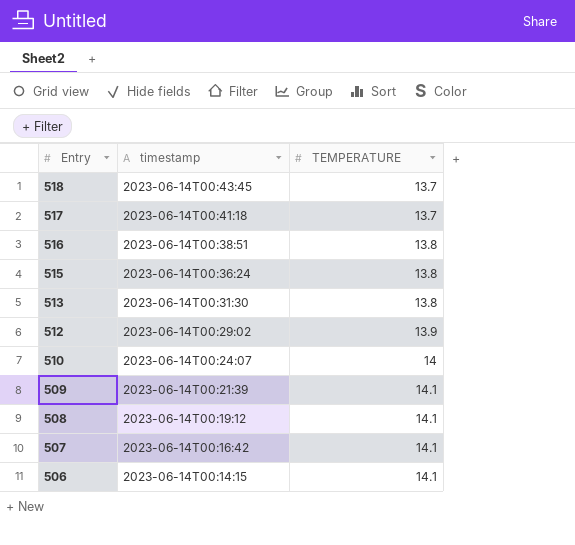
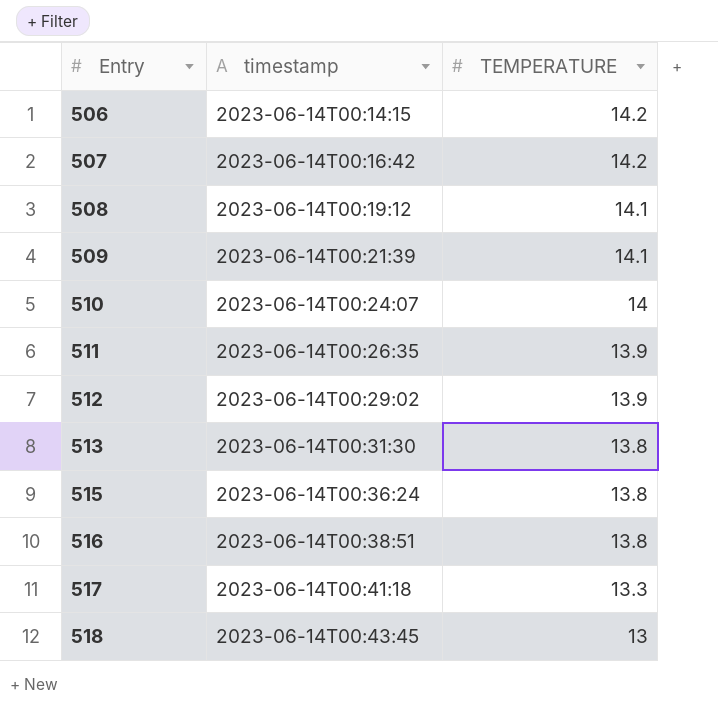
row order: Entry descending -> Entry ascending
506 | TEMPERATURE: 14.1 -> 14.2
507 | TEMPERATURE: 14.1 -> 14.2
row 511: none -> 2023-06-14T00:26:35 | 13.9
517 | TEMPERATURE: 13.7 -> 13.3
518 | TEMPERATURE: 13.7 -> 13

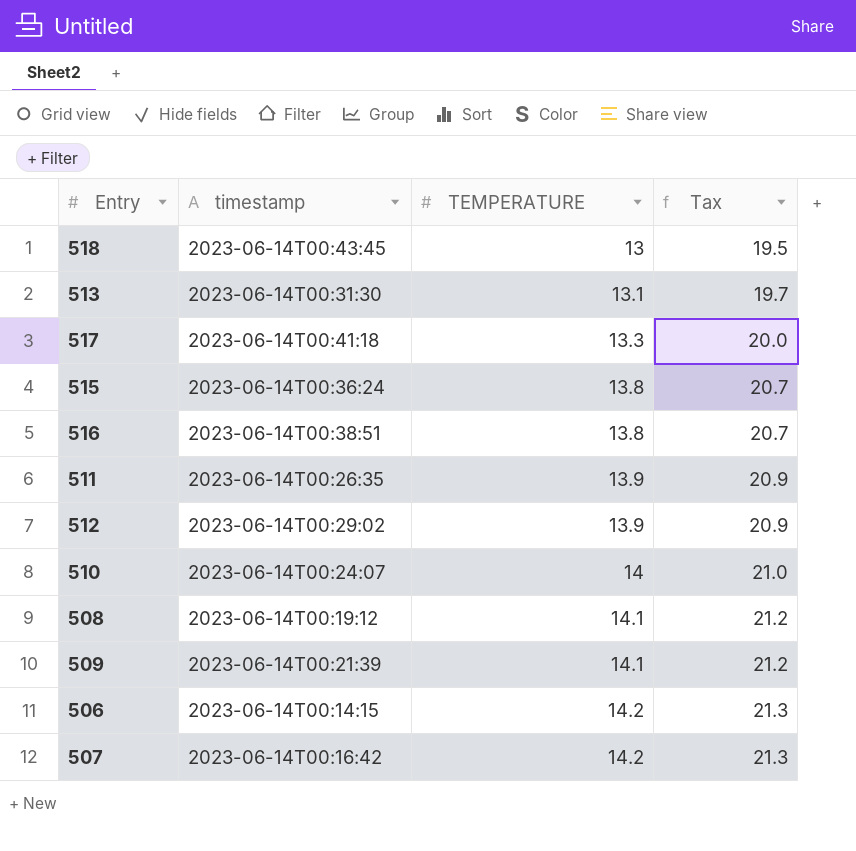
row order: Entry ascending -> TEMPERATURE ascending
column Tax | formula: none -> [TEMPERATURE] * 1.5
513 | TEMPERATURE: 13.8 -> 13.1

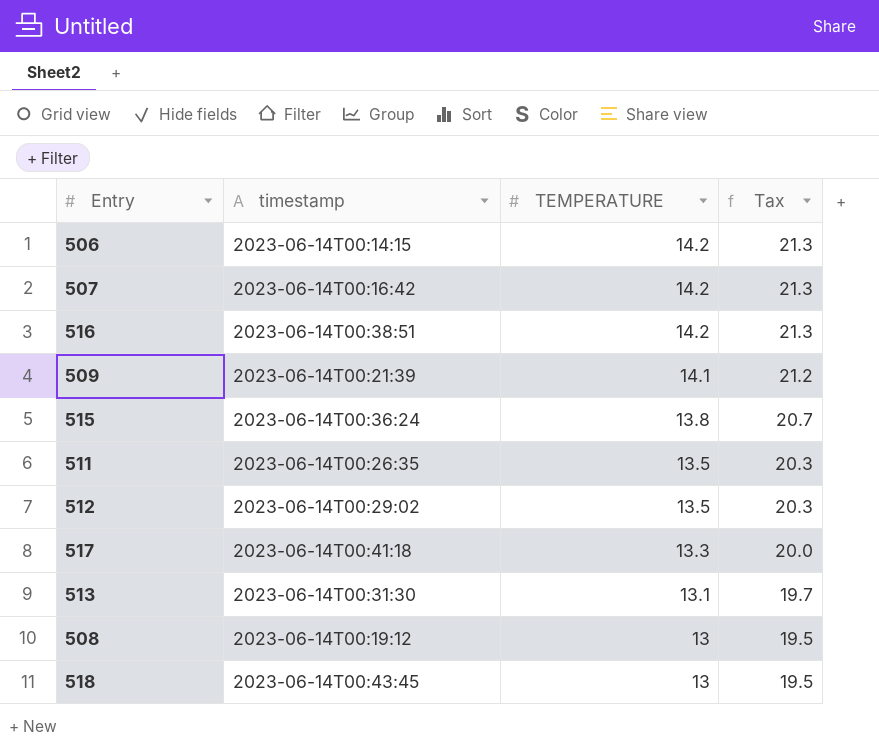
row order: TEMPERATURE ascending -> TEMPERATURE descending
row 510: 2023-06-14T00:24:07 | 14 | 21.0 -> none
516 | TEMPERATURE: 13.8 -> 14.2
516 | Tax: 20.7 -> 21.3
511 | TEMPERATURE: 13.9 -> 13.5
511 | Tax: 20.9 -> 20.3
512 | TEMPERATURE: 13.9 -> 13.5
512 | Tax: 20.9 -> 20.3
508 | TEMPERATURE: 14.1 -> 13
508 | Tax: 21.2 -> 19.5

